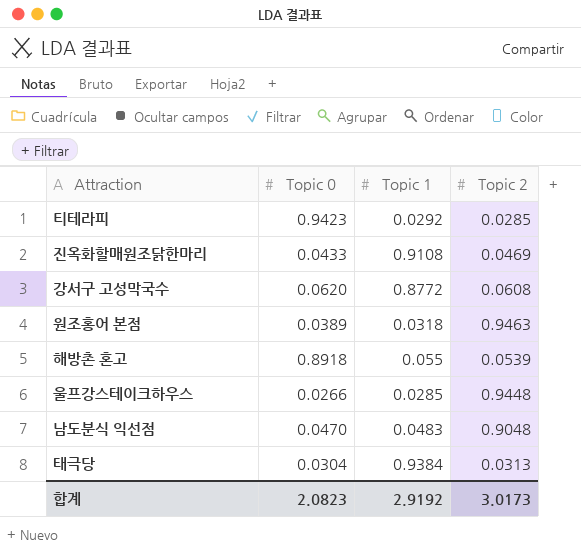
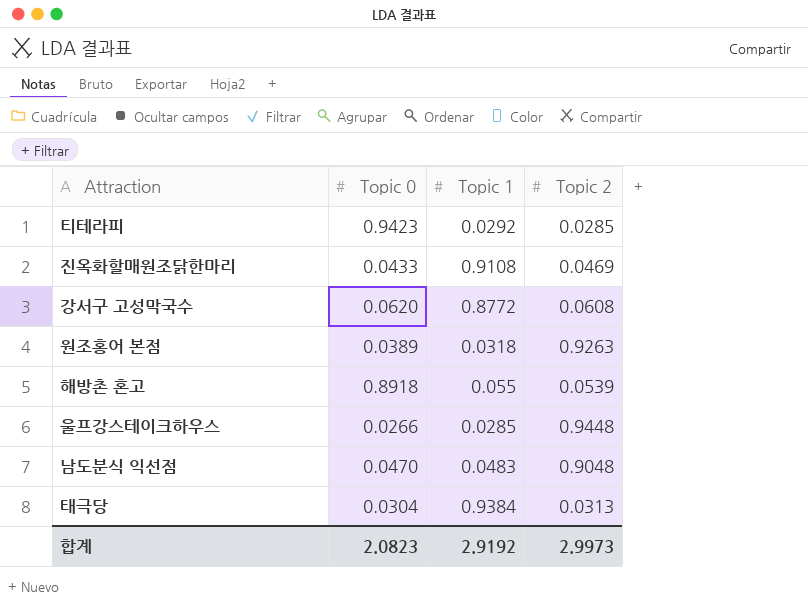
원조홍어 본점 | Topic 2: 0.9463 -> 0.9263
합계 | Topic 2: 3.0173 -> 2.9973

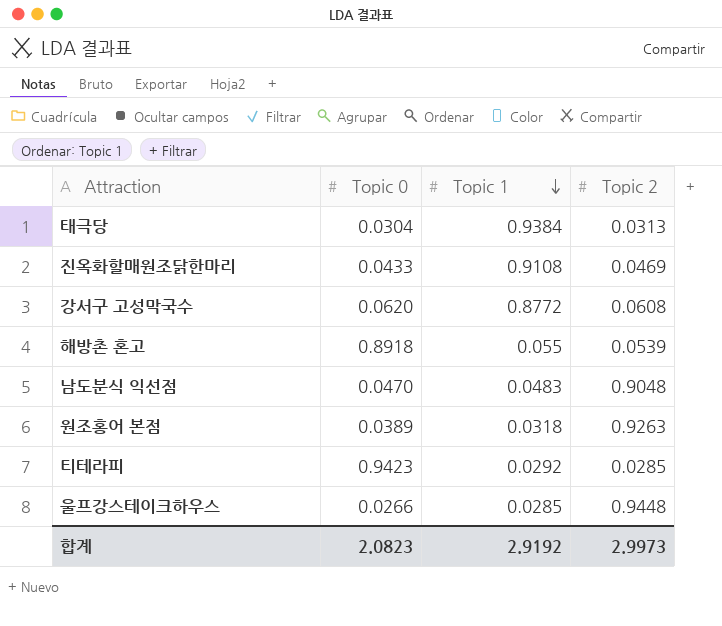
row order: none -> Topic 1 descending

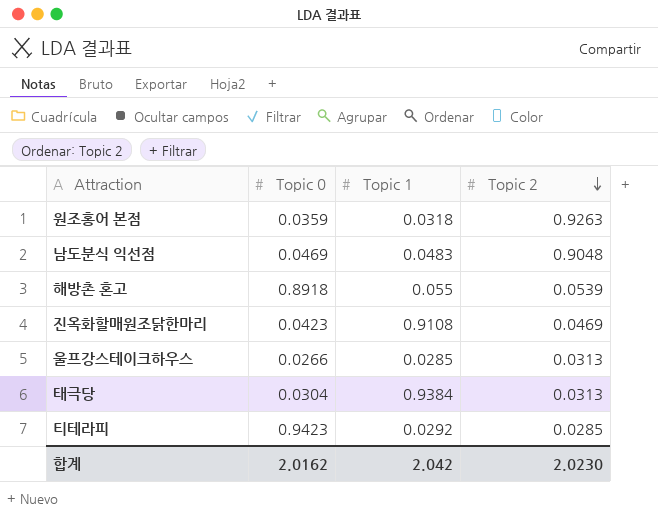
row order: Topic 1 descending -> Topic 2 descending
row 강서구 고성막국수: 0.0620 | 0.8772 | 0.0608 -> none
원조홍어 본점 | Topic 0: 0.0389 -> 0.0359
남도분식 익선점 | Topic 0: 0.0470 -> 0.0469
진옥화할매원조닭한마리 | Topic 0: 0.0433 -> 0.0423
울프강스테이크하우스 | Topic 2: 0.9448 -> 0.0313
합계 | Topic 0: 2.0823 -> 2.0162
합계 | Topic 1: 2.9192 -> 2.042
합계 | Topic 2: 2.9973 -> 2.0230

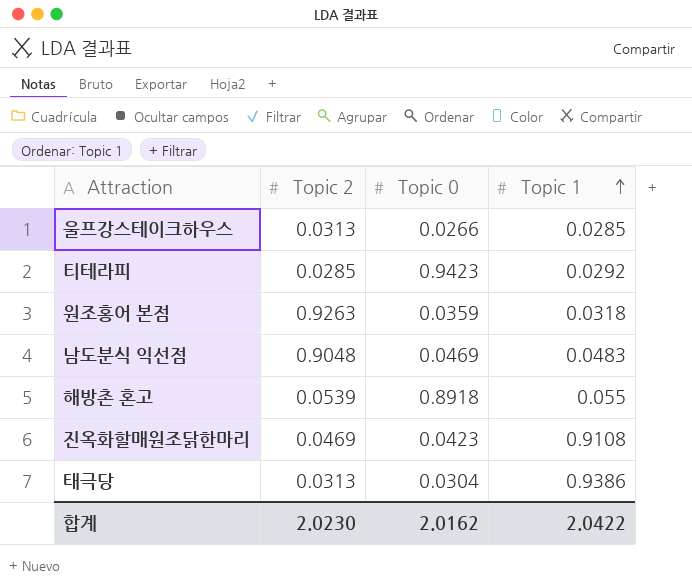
row order: Topic 2 descending -> Topic 1 ascending
column Topic 2 | position: 4 -> 2
태극당 | Topic 1: 0.9384 -> 0.9386
합계 | Topic 1: 2.042 -> 2.0422

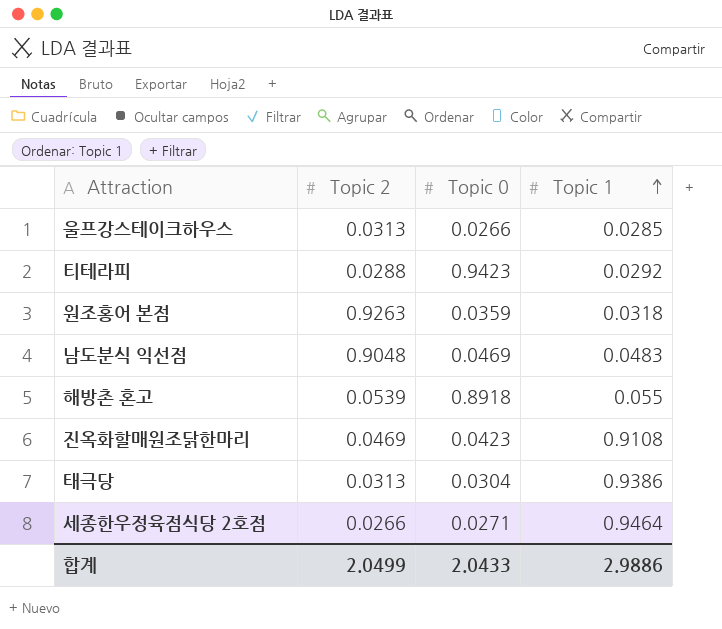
티테라피 | Topic 2: 0.0285 -> 0.0288
row 세종한우정육점식당 2호점: none -> 0.0266 | 0.0271 | 0.9464
합계 | Topic 2: 2.0230 -> 2.0499
합계 | Topic 0: 2.0162 -> 2.0433
합계 | Topic 1: 2.0422 -> 2.9886

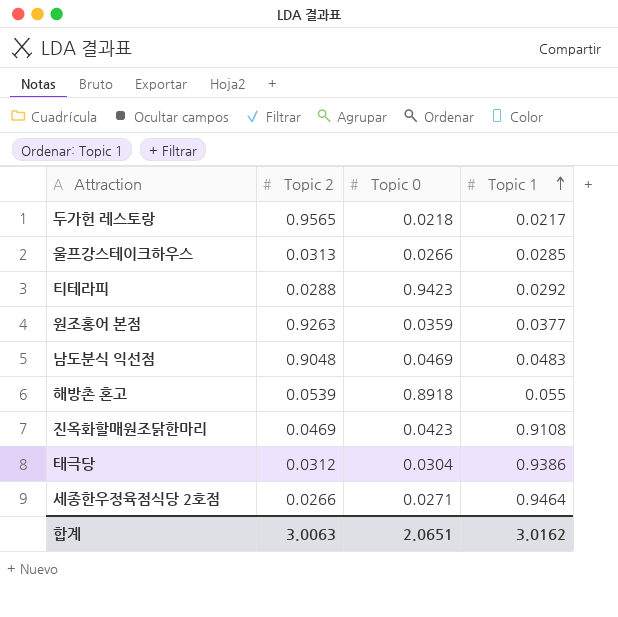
row 두가헌 레스토랑: none -> 0.9565 | 0.0218 | 0.0217
원조홍어 본점 | Topic 1: 0.0318 -> 0.0377
태극당 | Topic 2: 0.0313 -> 0.0312
합계 | Topic 2: 2.0499 -> 3.0063
합계 | Topic 0: 2.0433 -> 2.0651
합계 | Topic 1: 2.9886 -> 3.0162

